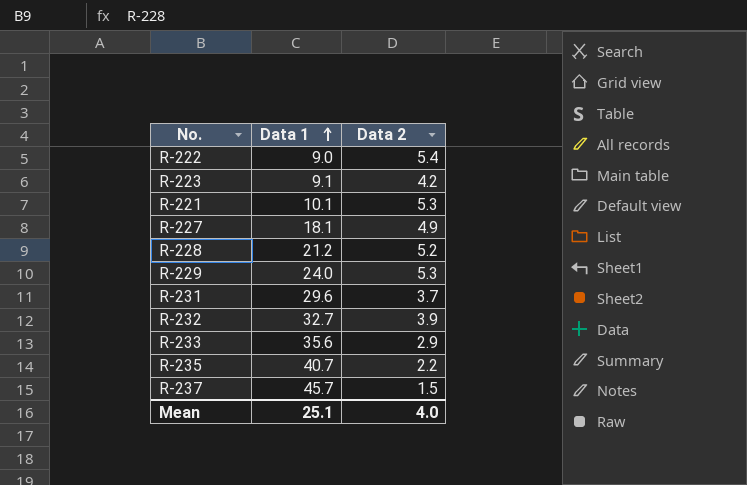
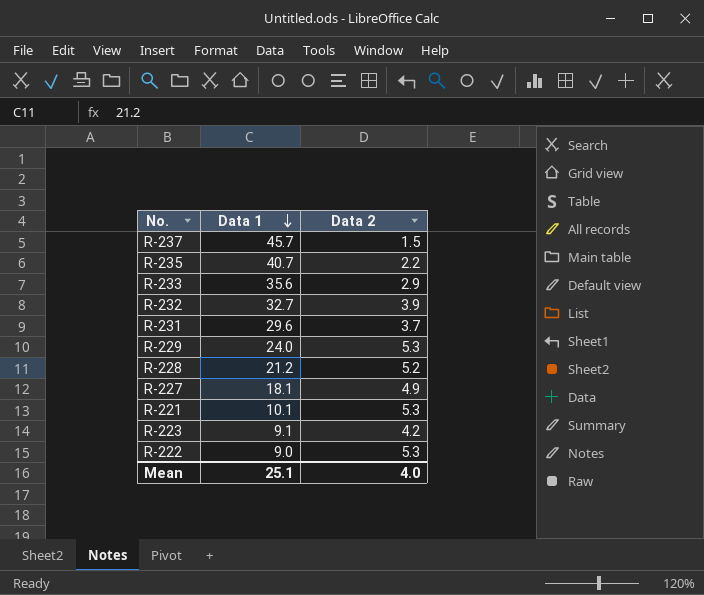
row order: Data 1 ascending -> Data 1 descending
R-222 | Data 2: 5.4 -> 5.3

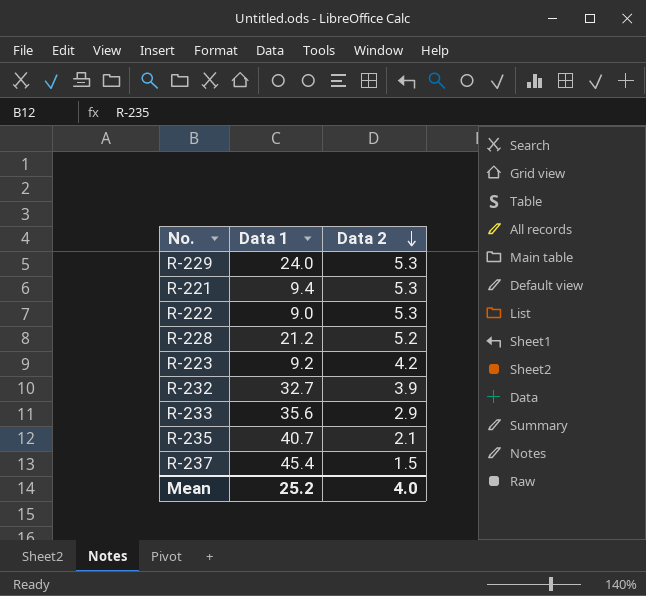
row order: Data 1 descending -> Data 2 descending
row R-231: 29.6 | 3.7 -> none
row R-227: 18.1 | 4.9 -> none
R-221 | Data 1: 10.1 -> 9.4
R-223 | Data 1: 9.1 -> 9.2
R-235 | Data 2: 2.2 -> 2.1
R-237 | Data 1: 45.7 -> 45.4
Mean | Data 1: 25.1 -> 25.2

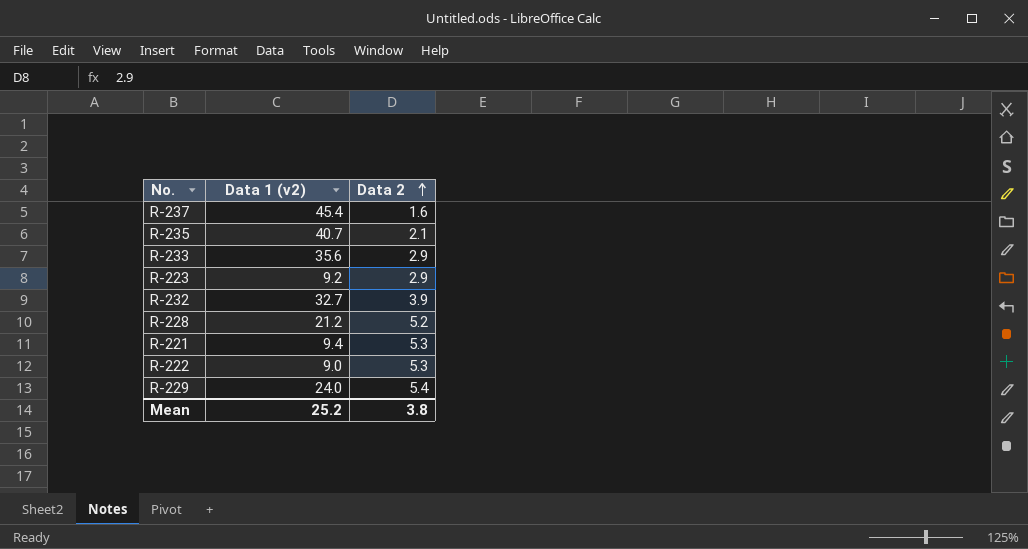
row order: Data 2 descending -> Data 2 ascending
column name: Data 1 -> Data 1 (v2)
R-237 | Data 2: 1.5 -> 1.6
R-223 | Data 2: 4.2 -> 2.9
R-229 | Data 2: 5.3 -> 5.4
Mean | Data 2: 4.0 -> 3.8

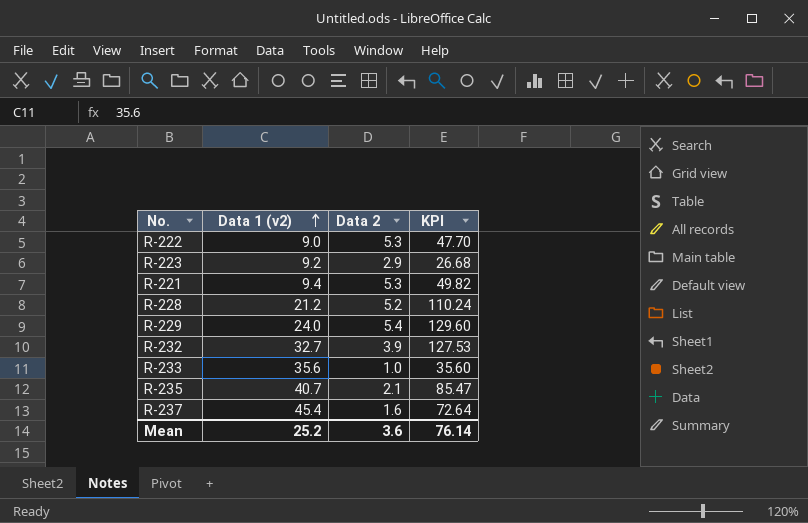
row order: Data 2 ascending -> Data 1 (v2) ascending
column KPI | formula: none -> [Data 1 (v2)] * [Data 2]
R-233 | Data 2: 2.9 -> 1.0
Mean | Data 2: 3.8 -> 3.6

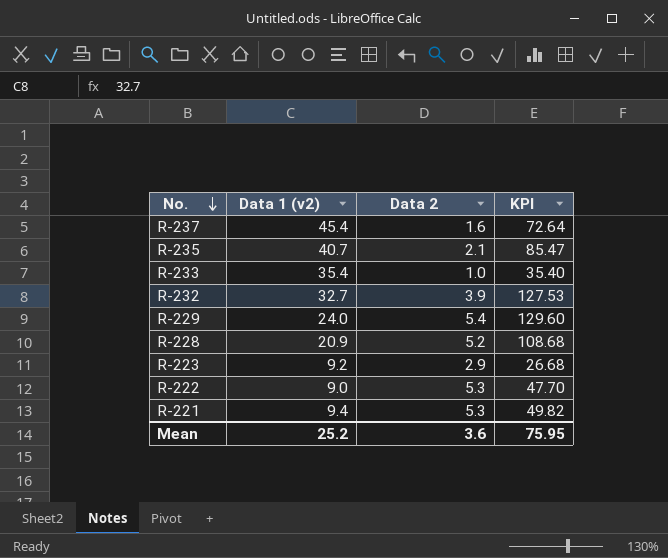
row order: Data 1 (v2) ascending -> No. descending
R-233 | Data 1 (v2): 35.6 -> 35.4
R-233 | KPI: 35.60 -> 35.40
R-228 | Data 1 (v2): 21.2 -> 20.9
R-228 | KPI: 110.24 -> 108.68
Mean | KPI: 76.14 -> 75.95

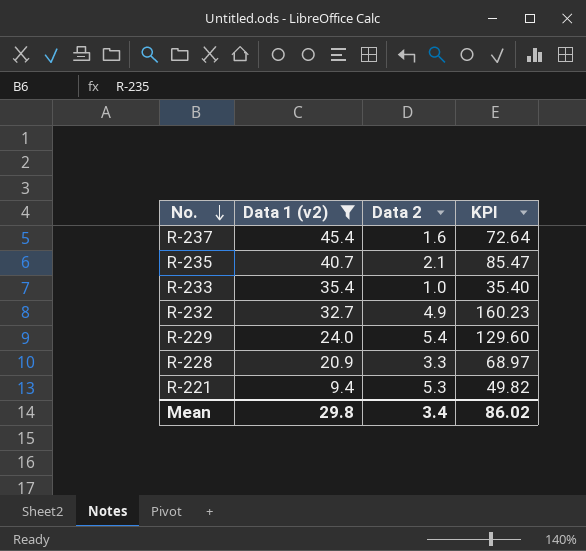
filter: none -> Data 1 (v2) >= 9.4
R-232 | Data 2: 3.9 -> 4.9
R-232 | KPI: 127.53 -> 160.23
R-228 | Data 2: 5.2 -> 3.3
R-228 | KPI: 108.68 -> 68.97
Mean | Data 1 (v2): 25.2 -> 29.8
Mean | Data 2: 3.6 -> 3.4
Mean | KPI: 75.95 -> 86.02

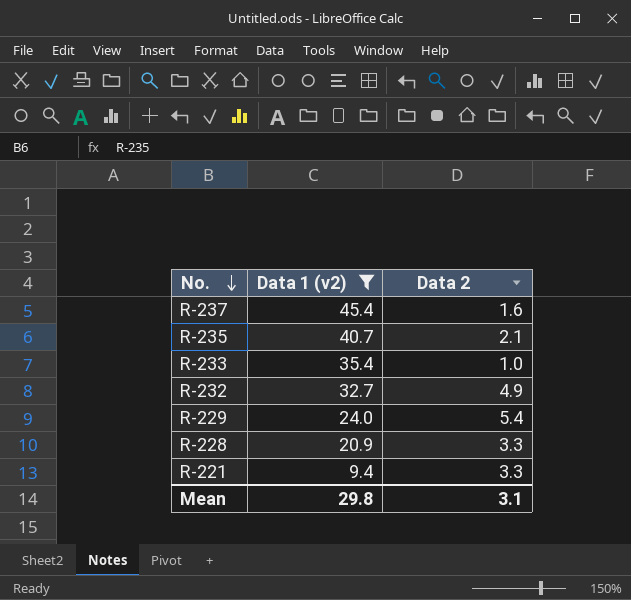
column KPI | formula: [Data 1 (v2)] * [Data 2] -> none
R-221 | Data 2: 5.3 -> 3.3
Mean | Data 2: 3.4 -> 3.1

